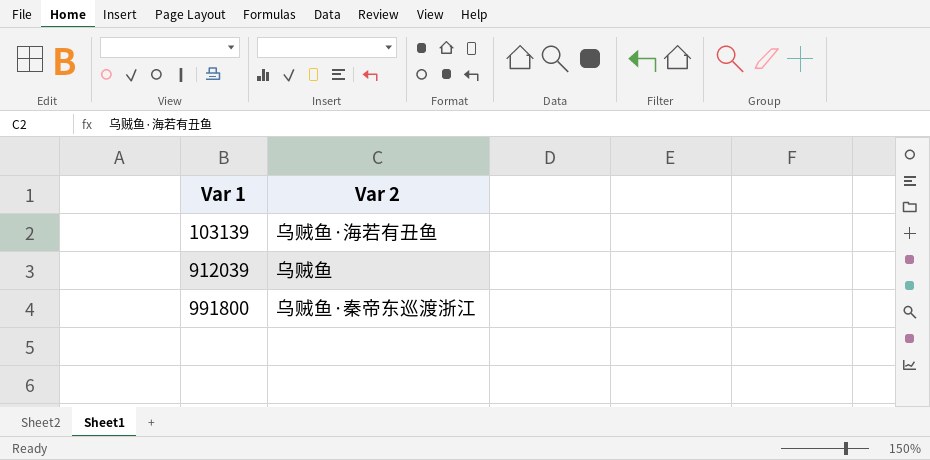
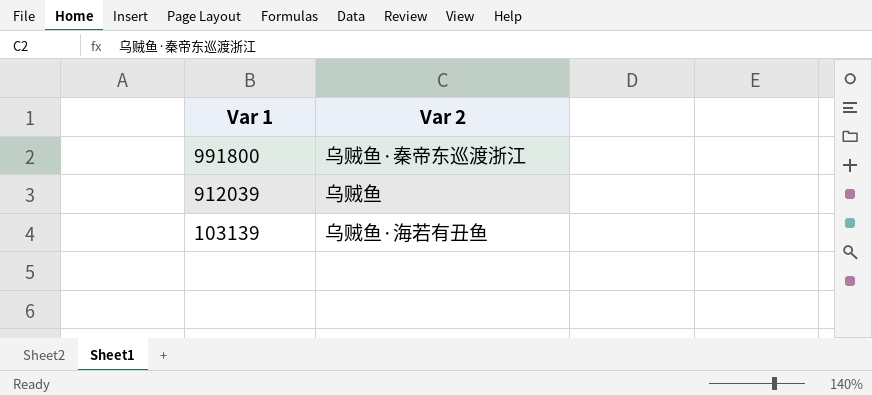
row order: Var 1 ascending -> Var 1 descending

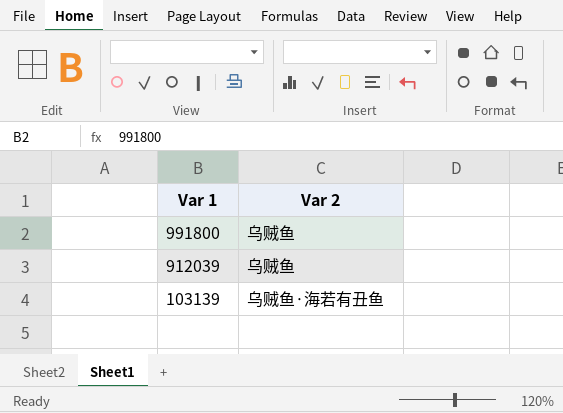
991800 | Var 2: 乌贼鱼·秦帝东巡渡浙江 -> 乌贼鱼

